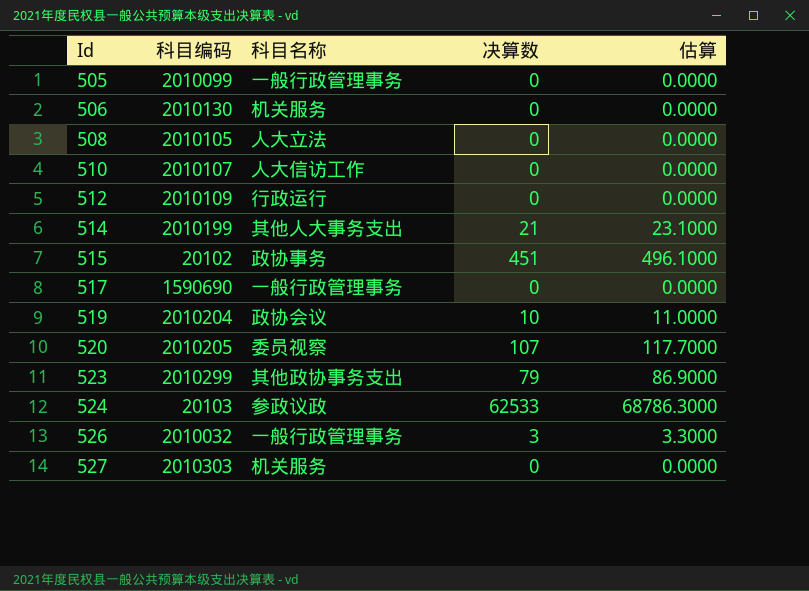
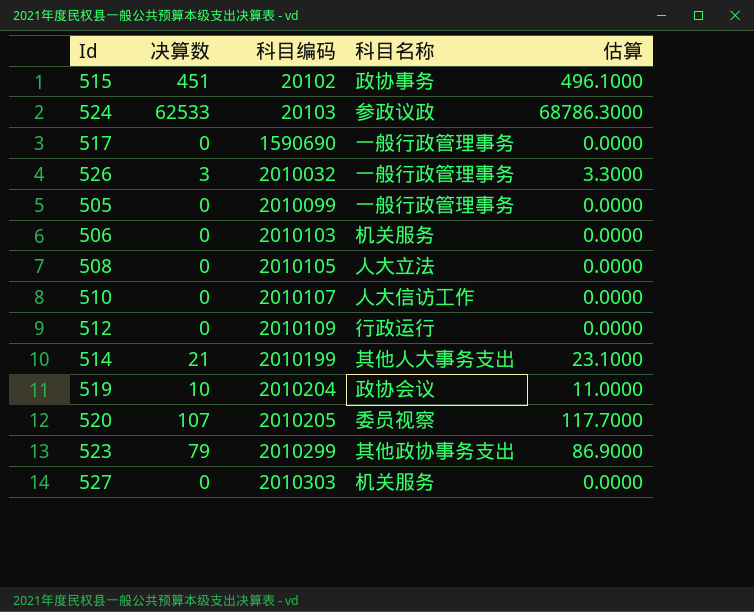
row order: Id ascending -> 科目编码 ascending
column 决算数 | position: 4 -> 2
506 | 科目编码: 2010130 -> 2010103

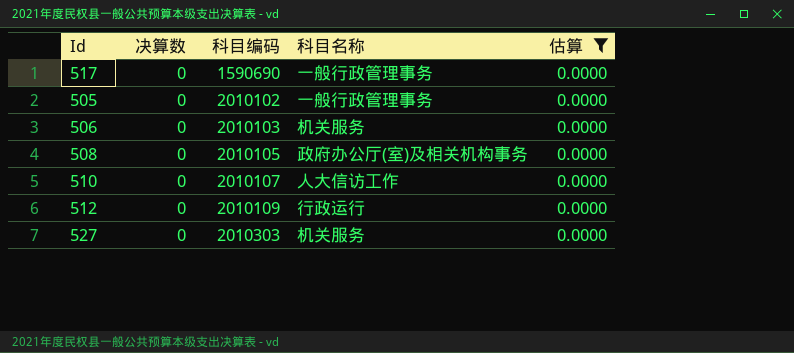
filter: none -> 估算 = 0.0000
505 | 科目编码: 2010099 -> 2010102
508 | 科目名称: 人大立法 -> 政府办公厅(室)及相关机构事务

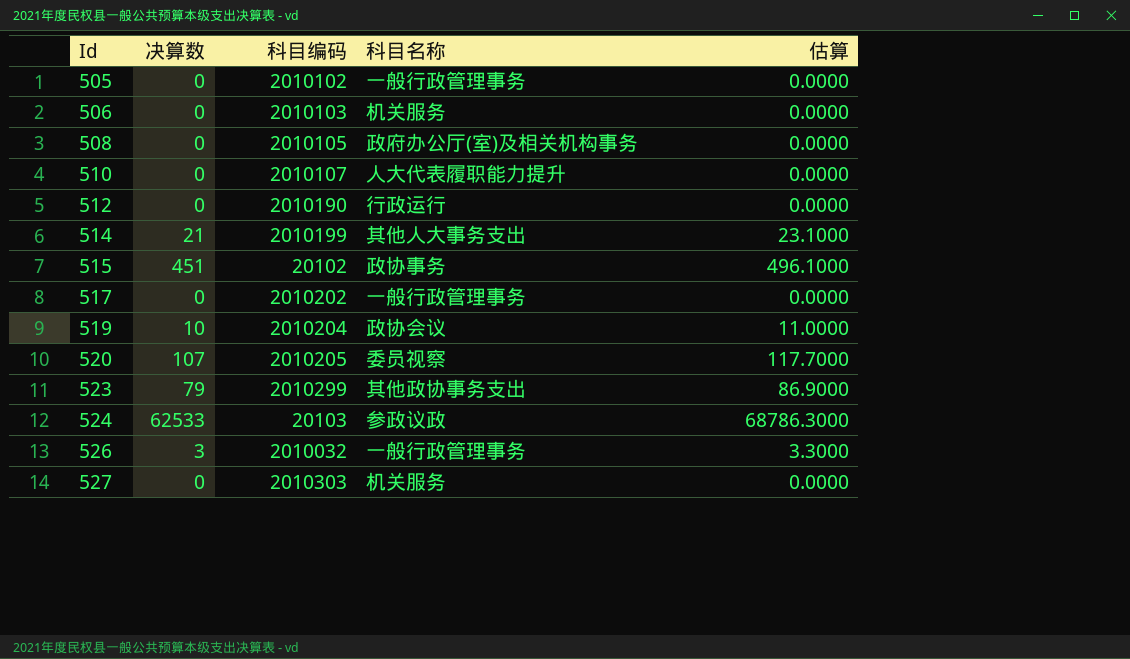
filter: 估算 = 0.0000 -> none
row order: 科目编码 ascending -> Id ascending
510 | 科目名称: 人大信访工作 -> 人大代表履职能力提升
512 | 科目编码: 2010109 -> 2010190
517 | 科目编码: 1590690 -> 2010202

